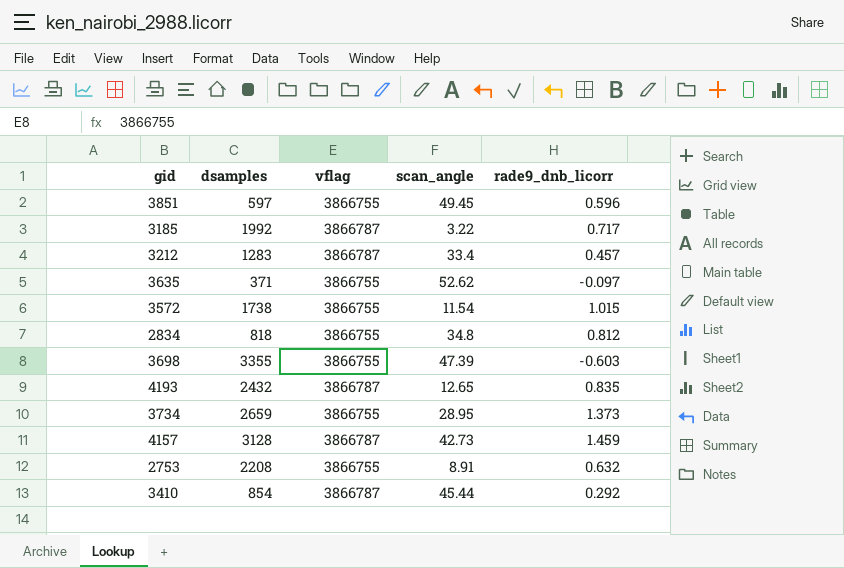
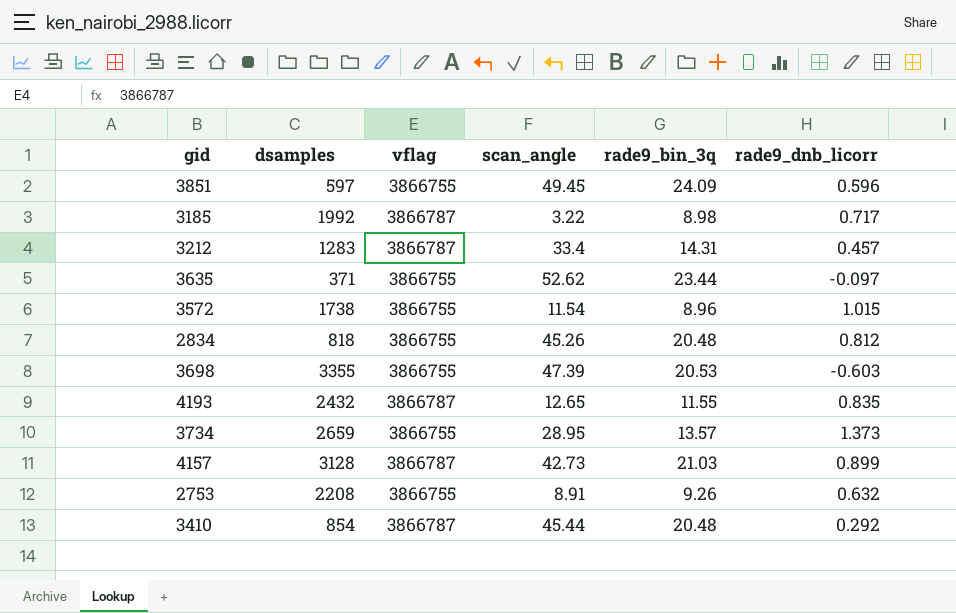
column rade9_bin_3q | position: none -> 5
2834 | scan_angle: 34.8 -> 45.26
4157 | rade9_dnb_licorr: 1.459 -> 0.899

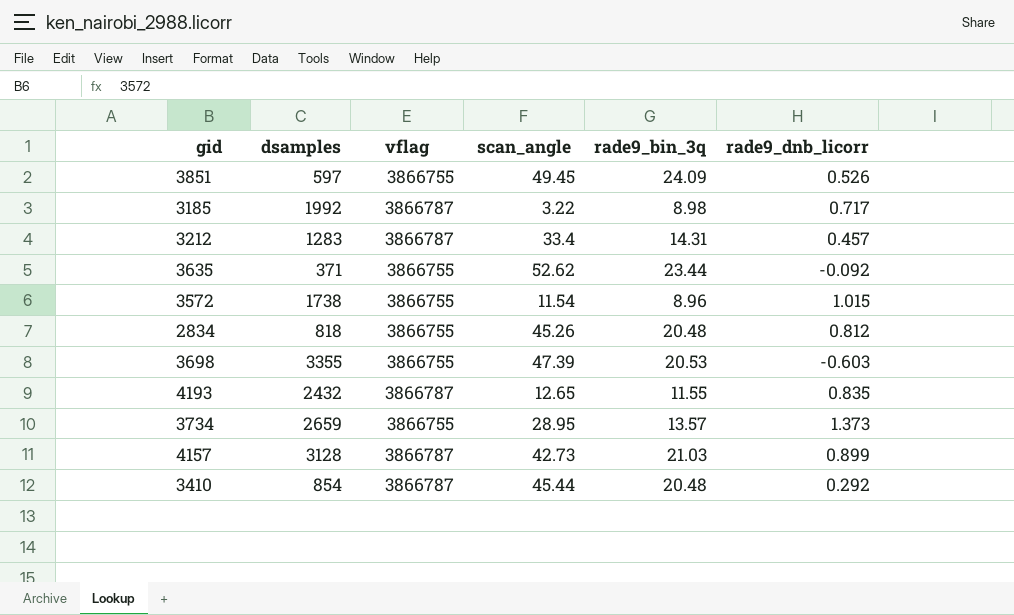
row 2753: 2208 | 3866755 | 8.91 | 9.26 | 0.632 -> none
3851 | rade9_dnb_licorr: 0.596 -> 0.526
3635 | rade9_dnb_licorr: -0.097 -> -0.092

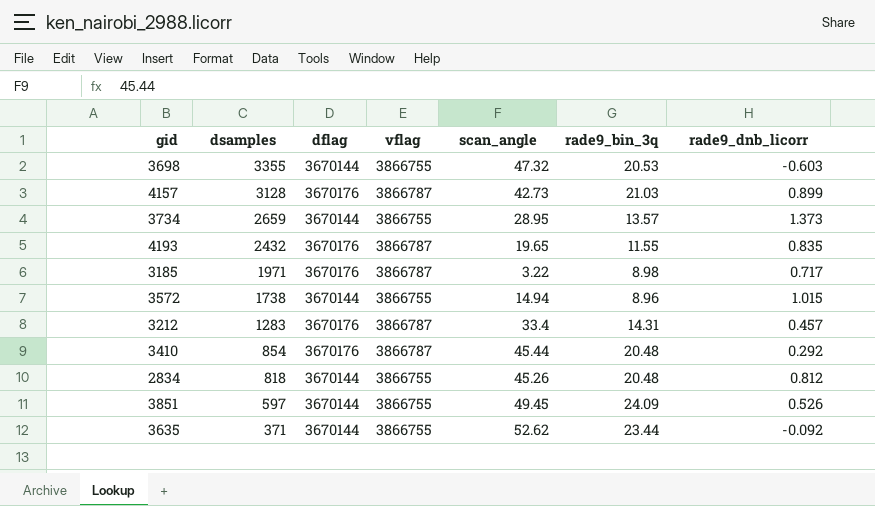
row order: none -> dsamples descending
column dflag | position: none -> 3
3698 | scan_angle: 47.39 -> 47.32
4193 | scan_angle: 12.65 -> 19.65
3185 | dsamples: 1992 -> 1971
3572 | scan_angle: 11.54 -> 14.94

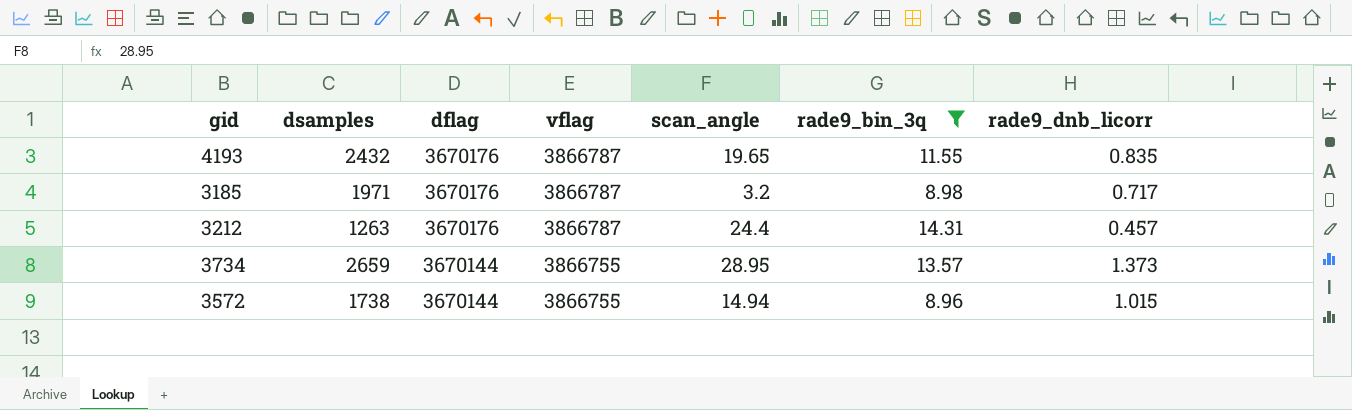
filter: none -> rade9_bin_3q <= 14.31
row order: dsamples descending -> dflag descending
3185 | scan_angle: 3.22 -> 3.2
3212 | dsamples: 1283 -> 1263
3212 | scan_angle: 33.4 -> 24.4

